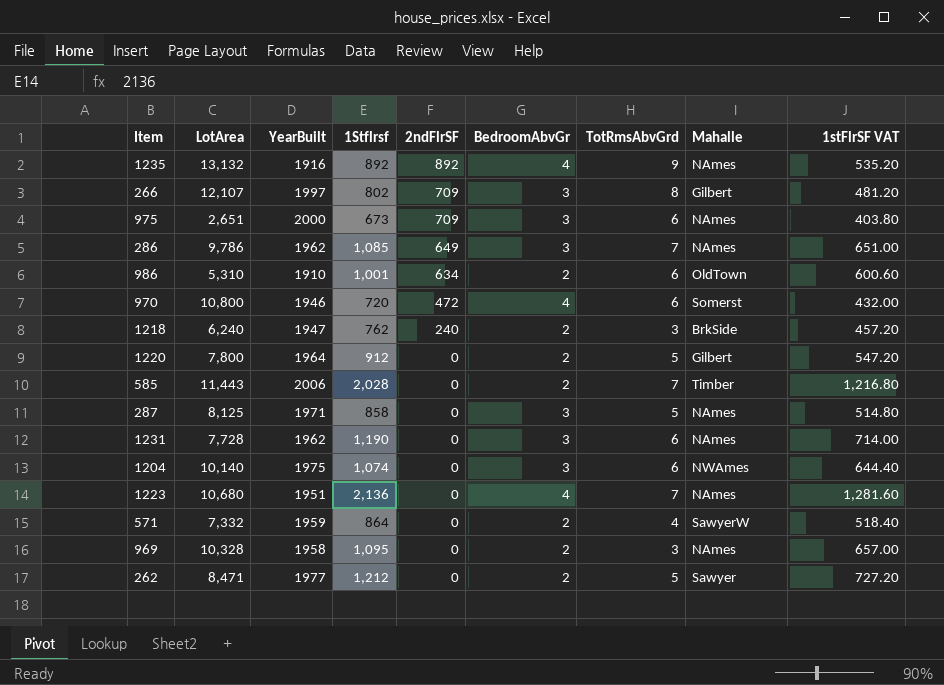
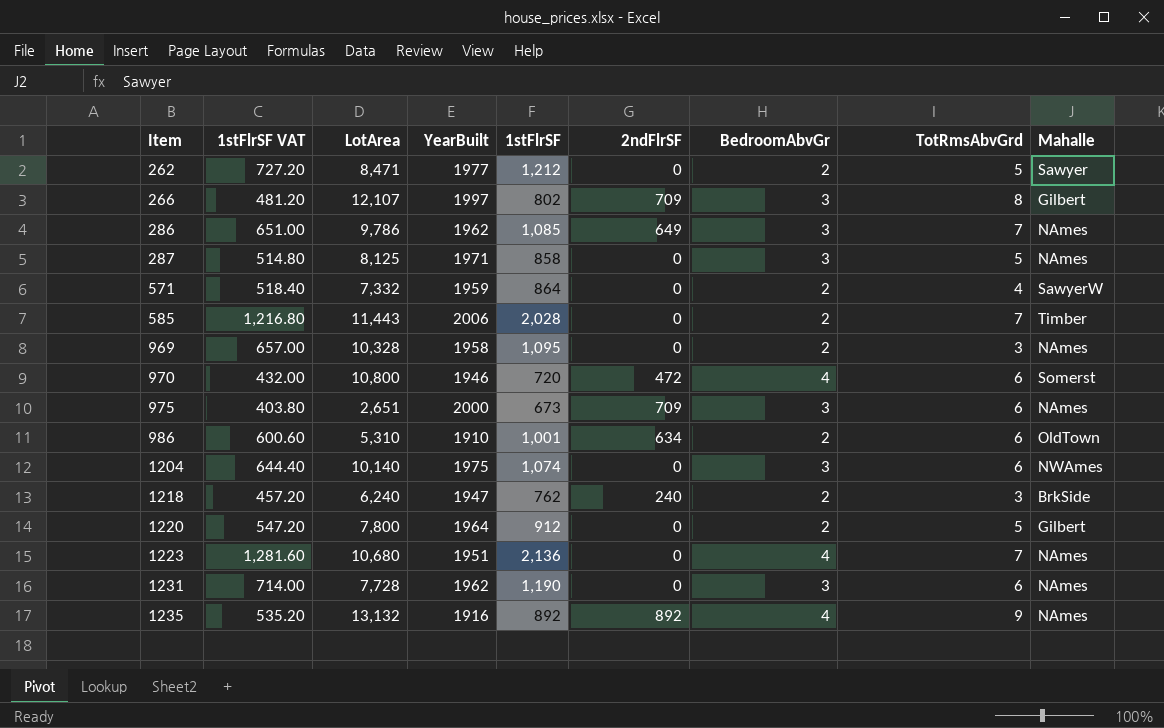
row order: 2ndFlrSF descending -> Item ascending
column 1stFlrSF VAT | position: 9 -> 2
column name: 1Stflrsf -> 1stFlrSF

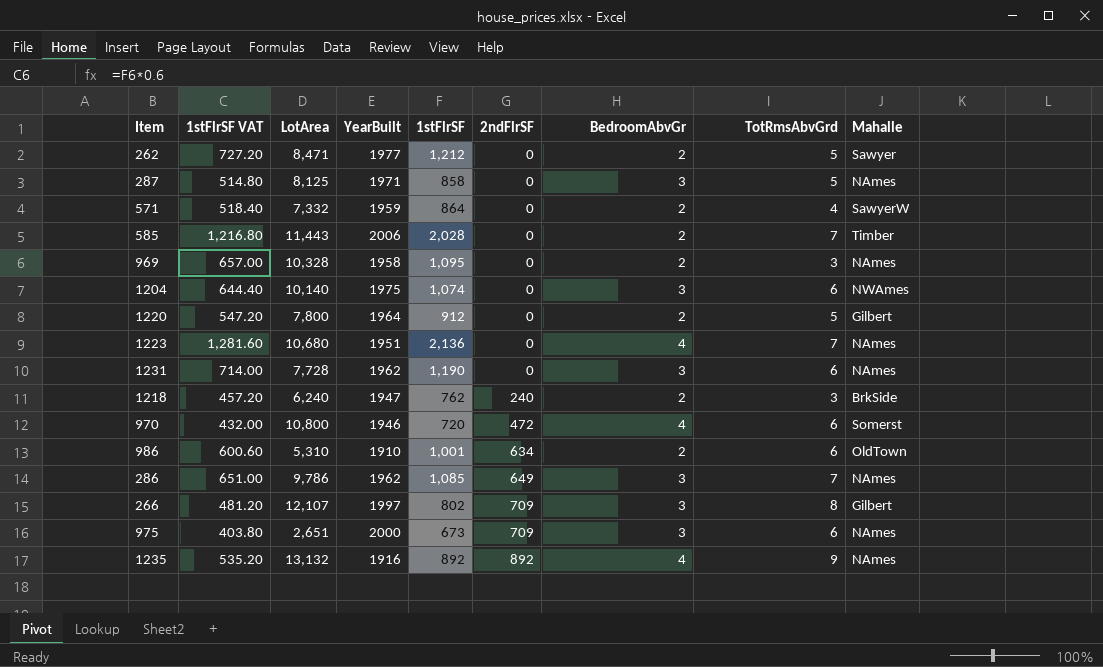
row order: Item ascending -> 2ndFlrSF ascending

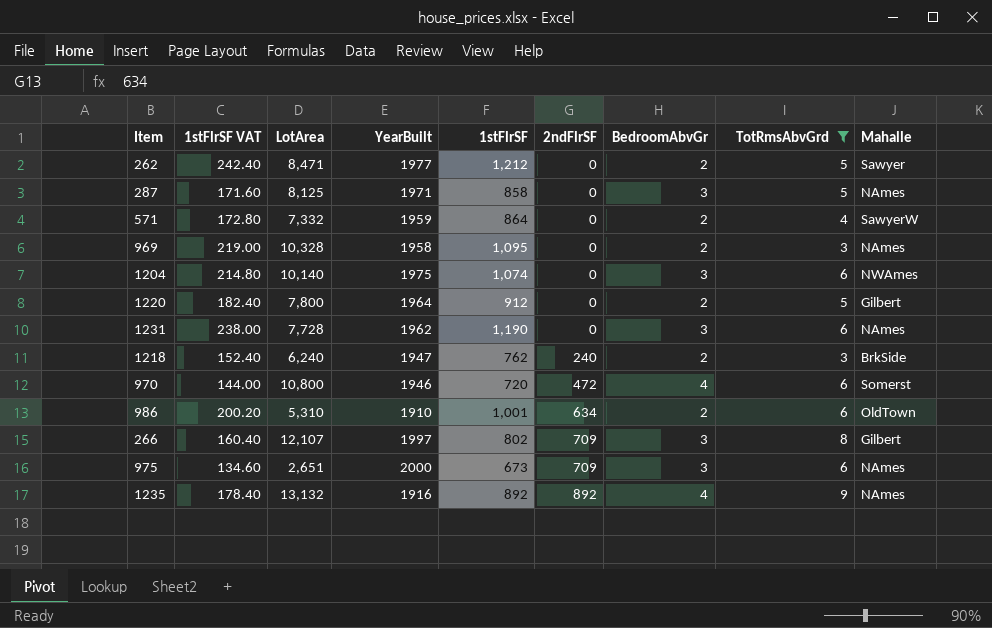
filter: none -> TotRmsAbvGrd != 7
column 1stFlrSF VAT | formula: [1stFlrSF] * 0.6 -> [1stFlrSF] * 0.2

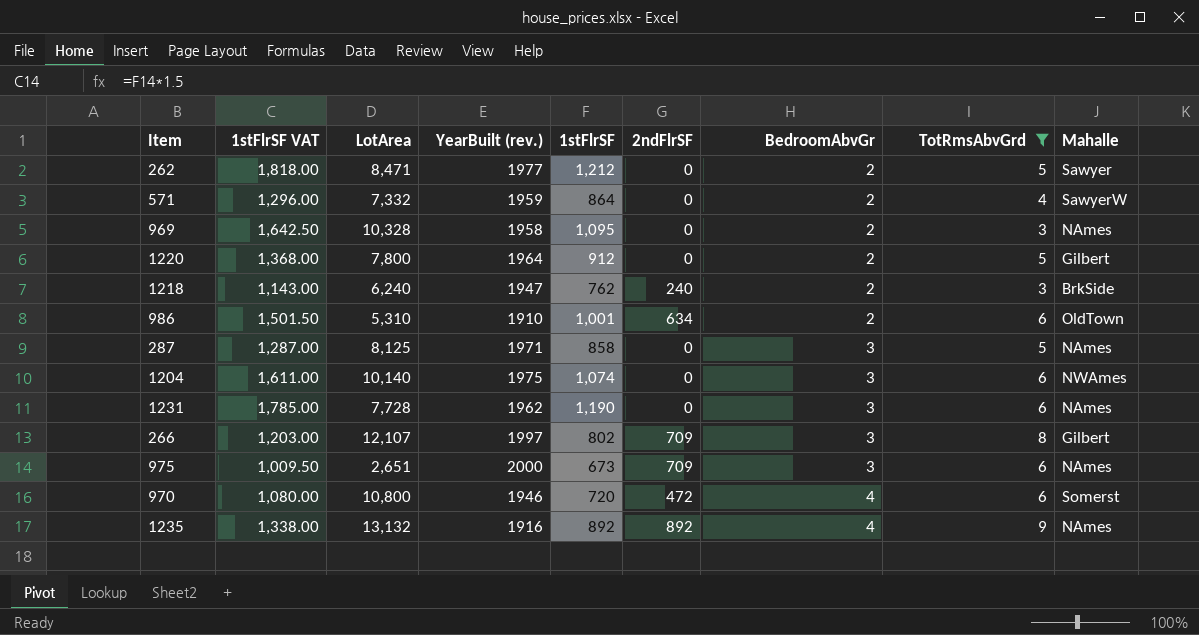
row order: 2ndFlrSF ascending -> BedroomAbvGr ascending
column 1stFlrSF VAT | formula: [1stFlrSF] * 0.2 -> [1stFlrSF] * 1.5
column name: YearBuilt -> YearBuilt (rev.)

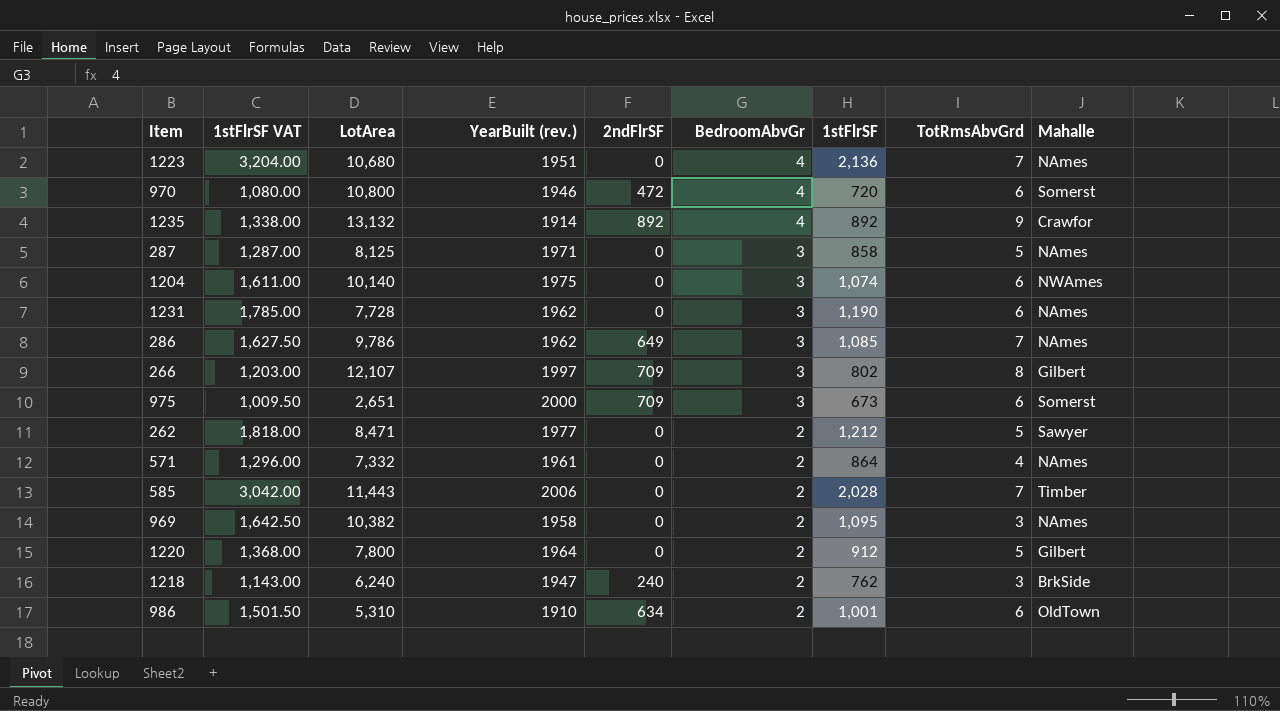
filter: TotRmsAbvGrd != 7 -> none
row order: BedroomAbvGr ascending -> BedroomAbvGr descending
column 1stFlrSF | position: 5 -> 7
1235 | YearBuilt (rev.): 1916 -> 1914
1235 | Mahalle: NAmes -> Crawfor
975 | Mahalle: NAmes -> Somerst
571 | YearBuilt (rev.): 1959 -> 1961
571 | Mahalle: SawyerW -> NAmes
969 | LotArea: 10,328 -> 10,382

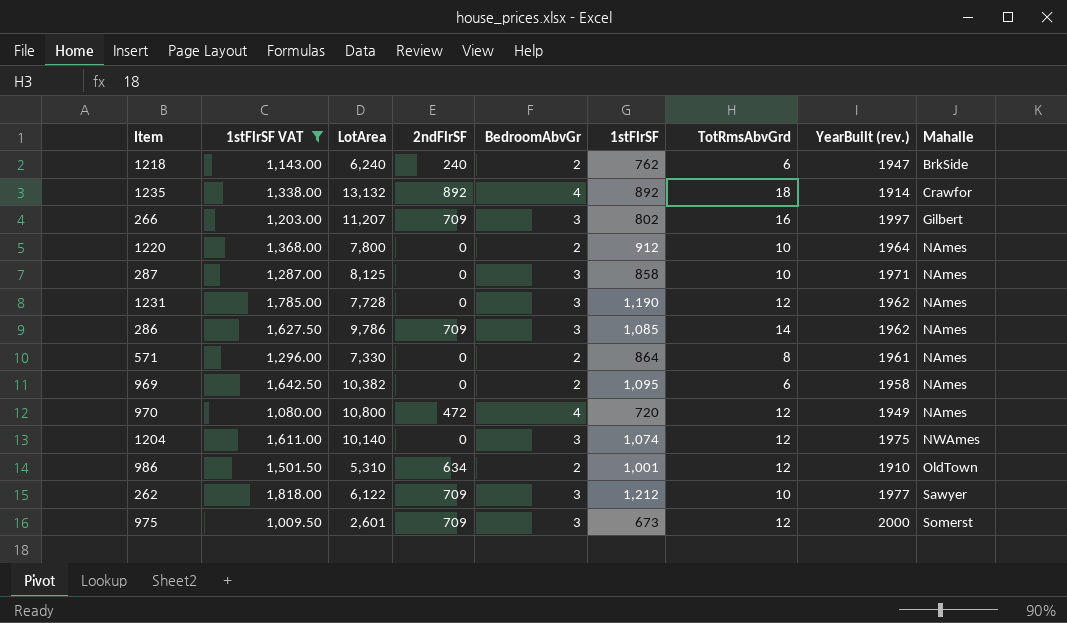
filter: none -> 1stFlrSF VAT <= 1,818.00
row order: BedroomAbvGr descending -> Mahalle ascending
column YearBuilt (rev.) | position: 4 -> 8
1218 | TotRmsAbvGrd: 3 -> 6
1235 | TotRmsAbvGrd: 9 -> 18
266 | LotArea: 12,107 -> 11,207
266 | TotRmsAbvGrd: 8 -> 16
1220 | TotRmsAbvGrd: 5 -> 10
1220 | Mahalle: Gilbert -> NAmes
287 | TotRmsAbvGrd: 5 -> 10
1231 | TotRmsAbvGrd: 6 -> 12
286 | 2ndFlrSF: 649 -> 709
286 | TotRmsAbvGrd: 7 -> 14
571 | LotArea: 7,332 -> 7,330
571 | TotRmsAbvGrd: 4 -> 8
969 | TotRmsAbvGrd: 3 -> 6
970 | TotRmsAbvGrd: 6 -> 12
970 | YearBuilt (rev.): 1946 -> 1949
970 | Mahalle: Somerst -> NAmes
1204 | TotRmsAbvGrd: 6 -> 12
986 | TotRmsAbvGrd: 6 -> 12
262 | LotArea: 8,471 -> 6,122
262 | 2ndFlrSF: 0 -> 709
262 | BedroomAbvGr: 2 -> 3
262 | TotRmsAbvGrd: 5 -> 10
975 | LotArea: 2,651 -> 2,601
975 | TotRmsAbvGrd: 6 -> 12

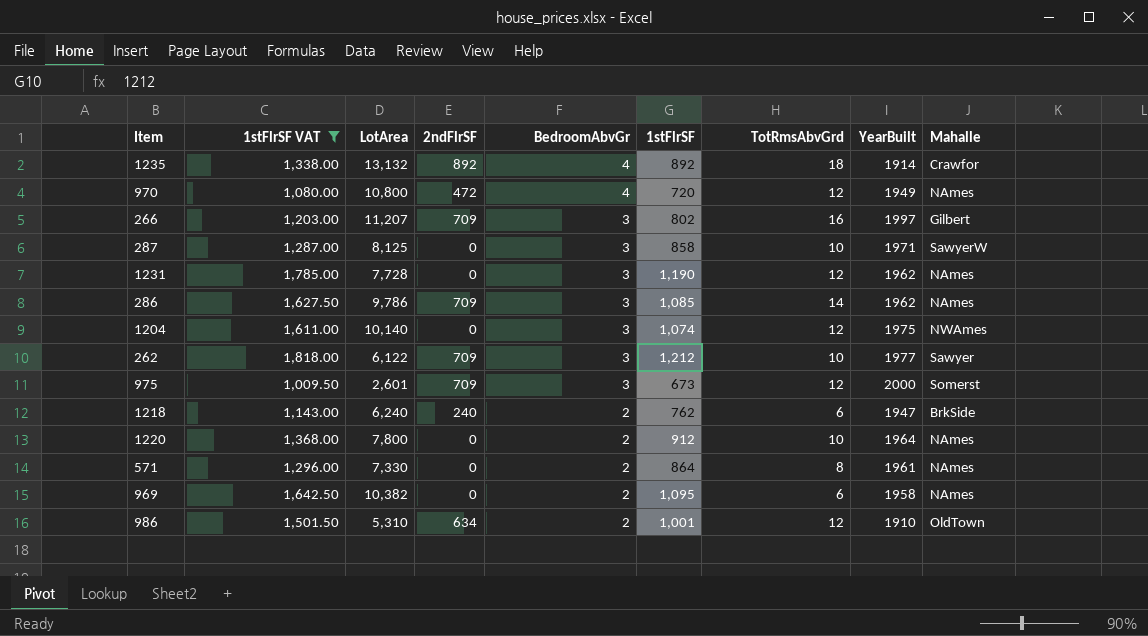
row order: Mahalle ascending -> BedroomAbvGr descending
column name: YearBuilt (rev.) -> YearBuilt
287 | Mahalle: NAmes -> SawyerW

